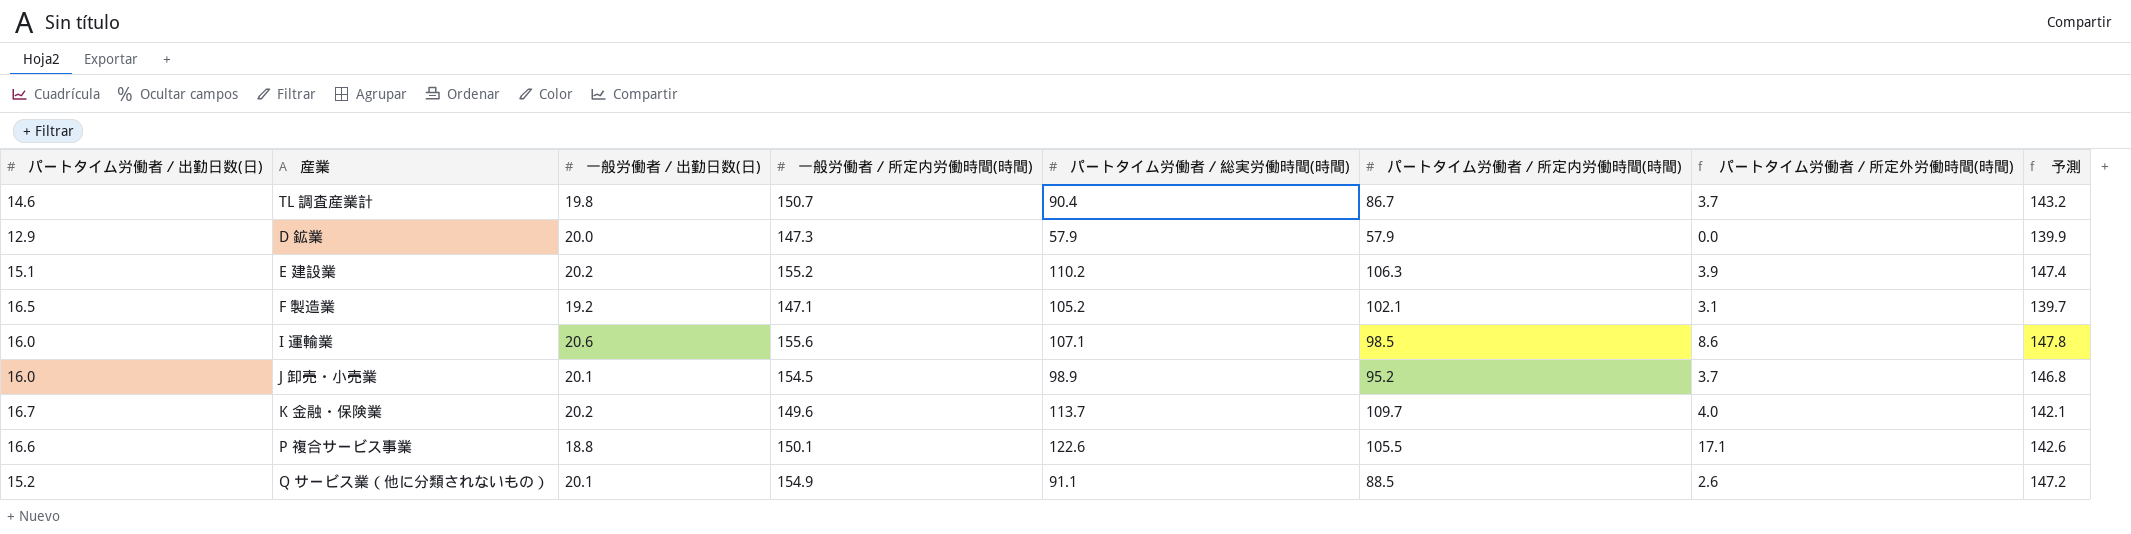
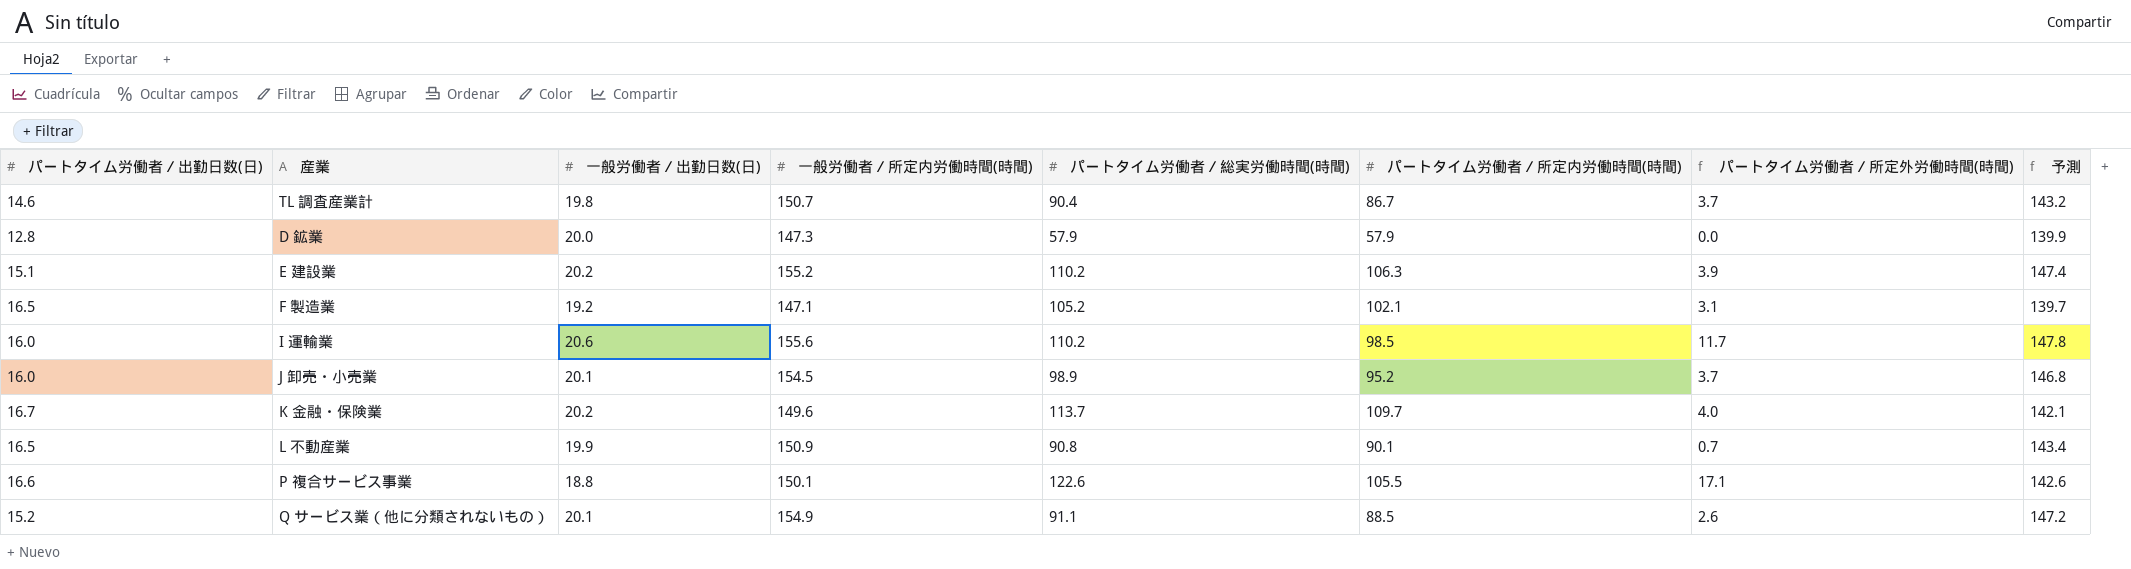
D 鉱業 | パートタイム労働者／出勤日数(日): 12.9 -> 12.8
I 運輸業 | パートタイム労働者／総実労働時間(時間): 107.1 -> 110.2
I 運輸業 | パートタイム労働者／所定外労働時間(時間): 8.6 -> 11.7
row L 不動産業: none -> 16.5 | 19.9 | 150.9 | 90.8 | 90.1 | 0.7 | 143.4

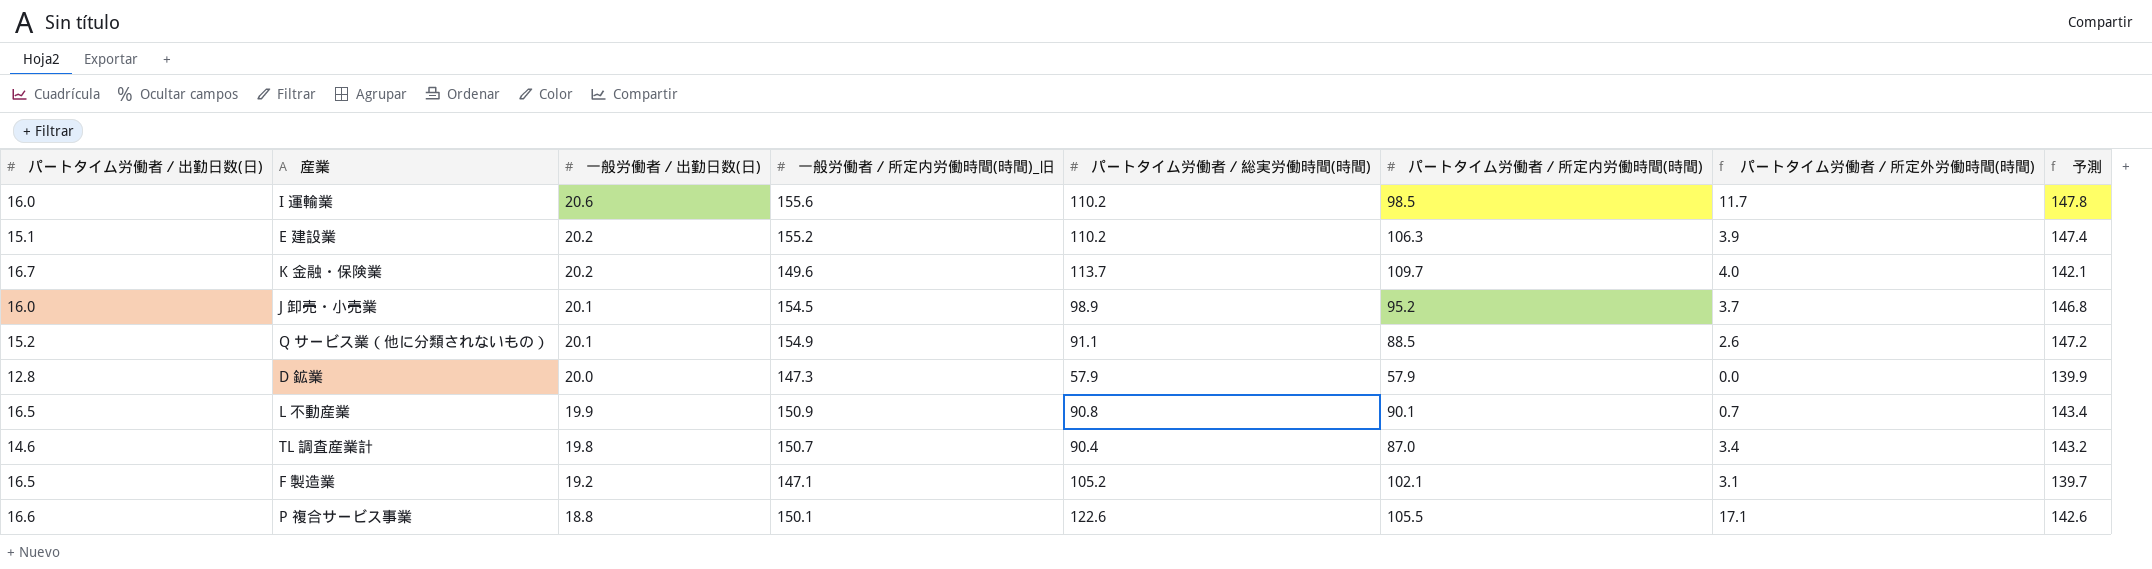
row order: none -> 一般労働者／出勤日数(日) descending
column name: 一般労働者／所定内労働時間(時間) -> 一般労働者／所定内労働時間(時間)_旧
TL 調査産業計 | パートタイム労働者／所定内労働時間(時間): 86.7 -> 87.0
TL 調査産業計 | パートタイム労働者／所定外労働時間(時間): 3.7 -> 3.4

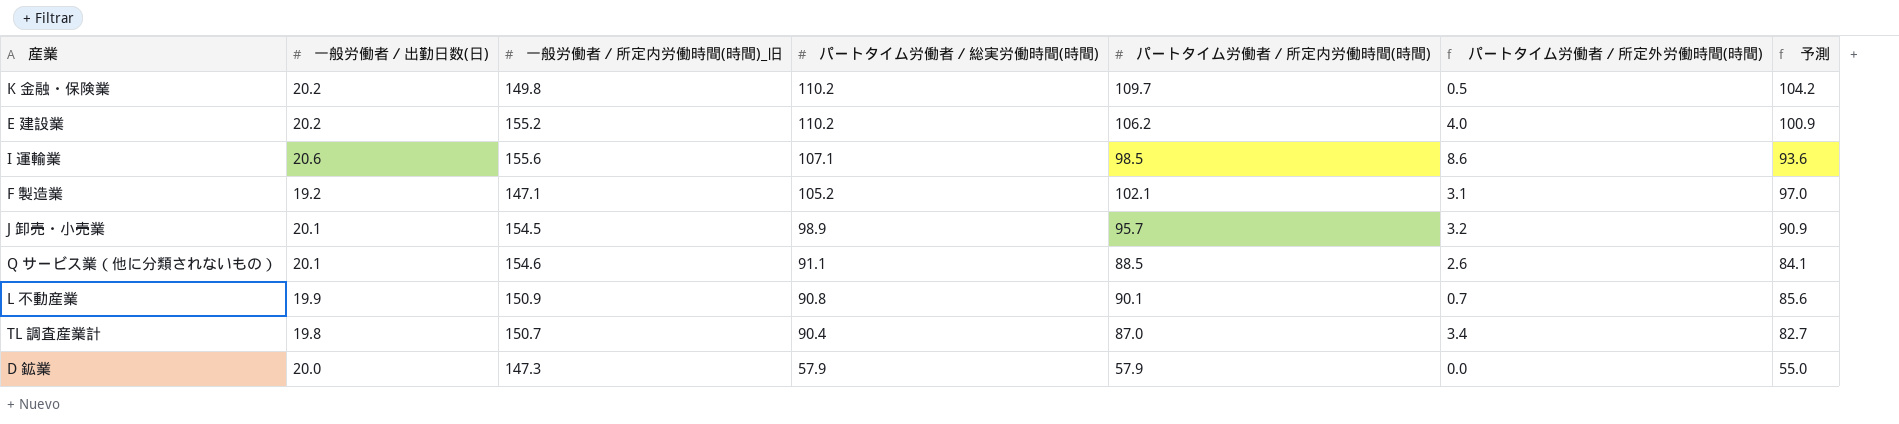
row order: 一般労働者／出勤日数(日) descending -> パートタイム労働者／総実労働時間(時間) descending
column パートタイム労働者／出勤日数(日) | position: 1 -> none
column 予測 | formula: [一般労働者／所定内労働時間(時間)_旧] * 0.95 -> [パートタイム労働者／所定内労働時間(時間)] * 0.95
row P 複合サービス事業: 16.6 | 18.8 | 150.1 | 122.6 | 105.5 | 17.1 | 142.6 -> none
K 金融・保険業 | 一般労働者／所定内労働時間(時間)_旧: 149.6 -> 149.8
K 金融・保険業 | パートタイム労働者／総実労働時間(時間): 113.7 -> 110.2
K 金融・保険業 | パートタイム労働者／所定外労働時間(時間): 4.0 -> 0.5
E 建設業 | パートタイム労働者／所定内労働時間(時間): 106.3 -> 106.2
E 建設業 | パートタイム労働者／所定外労働時間(時間): 3.9 -> 4.0
I 運輸業 | パートタイム労働者／総実労働時間(時間): 110.2 -> 107.1
I 運輸業 | パートタイム労働者／所定外労働時間(時間): 11.7 -> 8.6
J 卸売・小売業 | パートタイム労働者／所定内労働時間(時間): 95.2 -> 95.7
J 卸売・小売業 | パートタイム労働者／所定外労働時間(時間): 3.7 -> 3.2
Q サービス業（他に分類されないもの） | 一般労働者／所定内労働時間(時間)_旧: 154.9 -> 154.6

